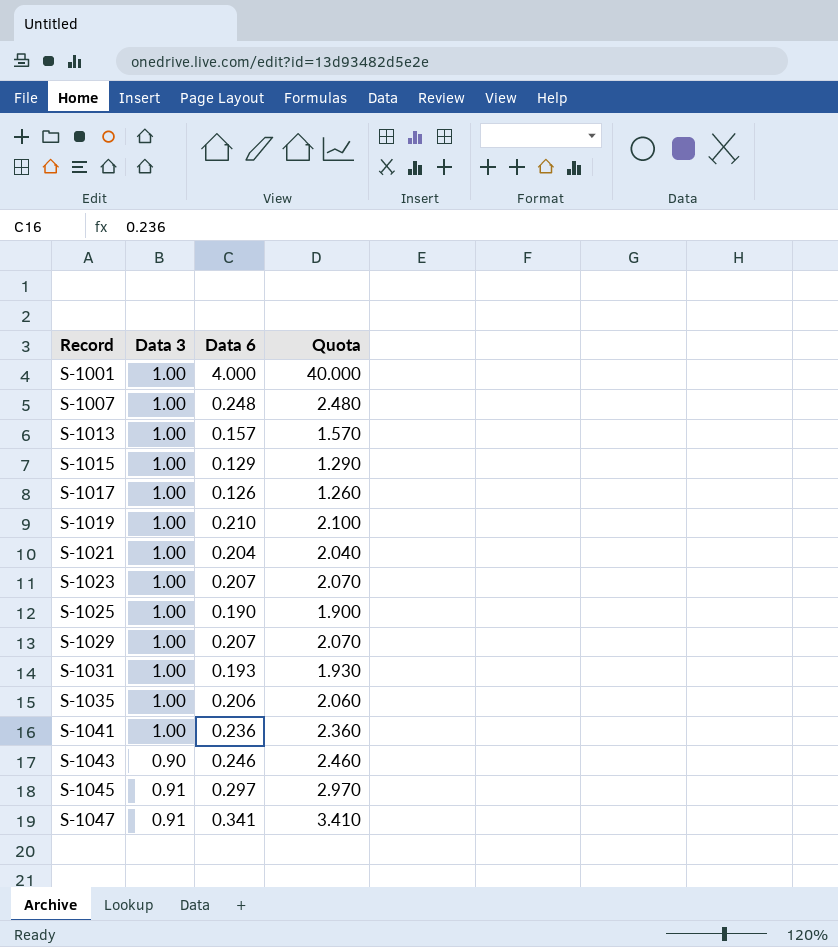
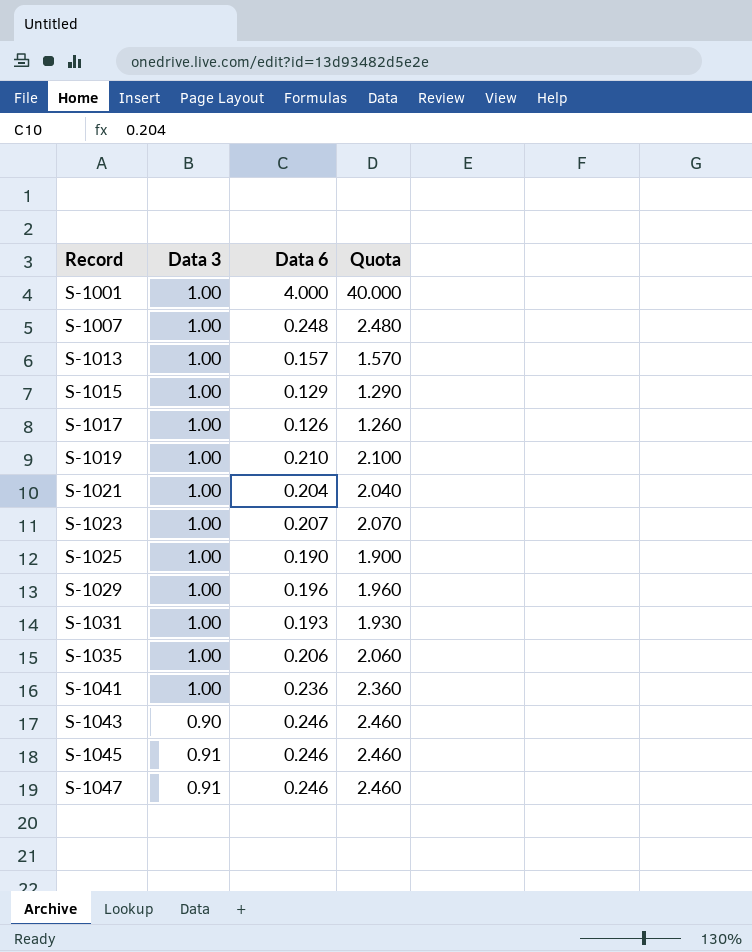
S-1029 | Data 6: 0.207 -> 0.196
S-1029 | Quota: 2.070 -> 1.960
S-1045 | Data 6: 0.297 -> 0.246
S-1045 | Quota: 2.970 -> 2.460
S-1047 | Data 6: 0.341 -> 0.246
S-1047 | Quota: 3.410 -> 2.460

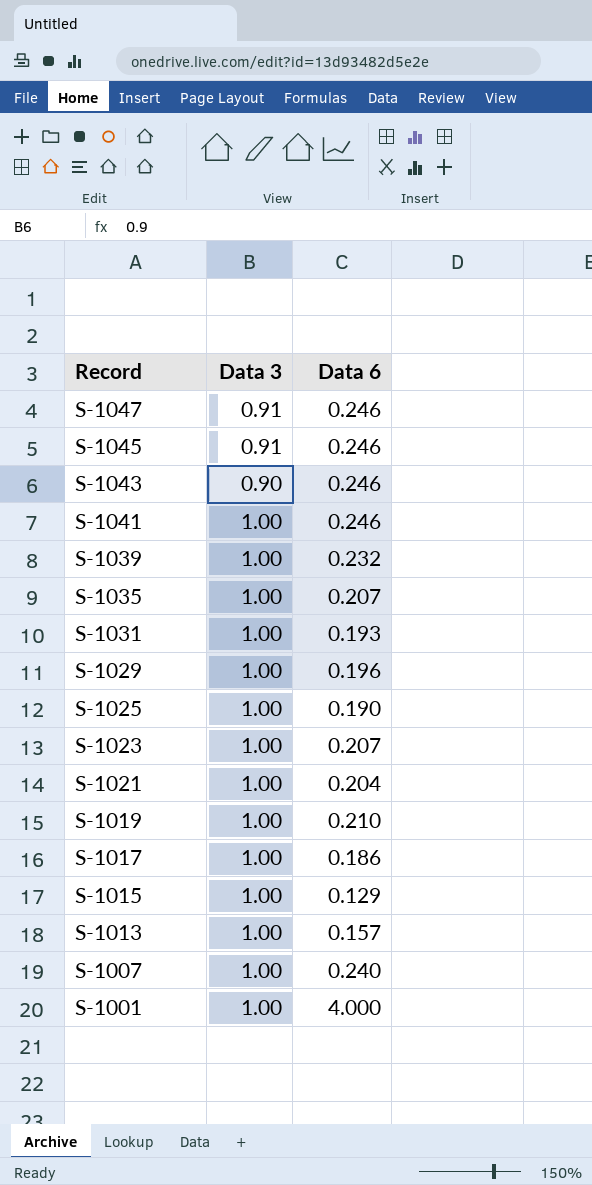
row order: Record ascending -> Record descending
column Quota | formula: [Data 6] * 10 -> none
S-1041 | Data 6: 0.236 -> 0.246
row S-1039: none -> 1.00 | 0.232
S-1035 | Data 6: 0.206 -> 0.207
S-1017 | Data 6: 0.126 -> 0.186
S-1007 | Data 6: 0.248 -> 0.240

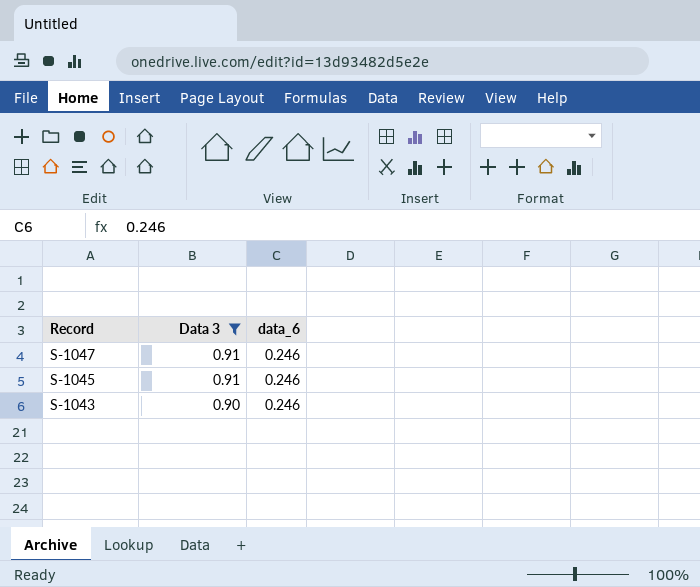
filter: none -> Data 3 != 1.00
column name: Data 6 -> data_6

